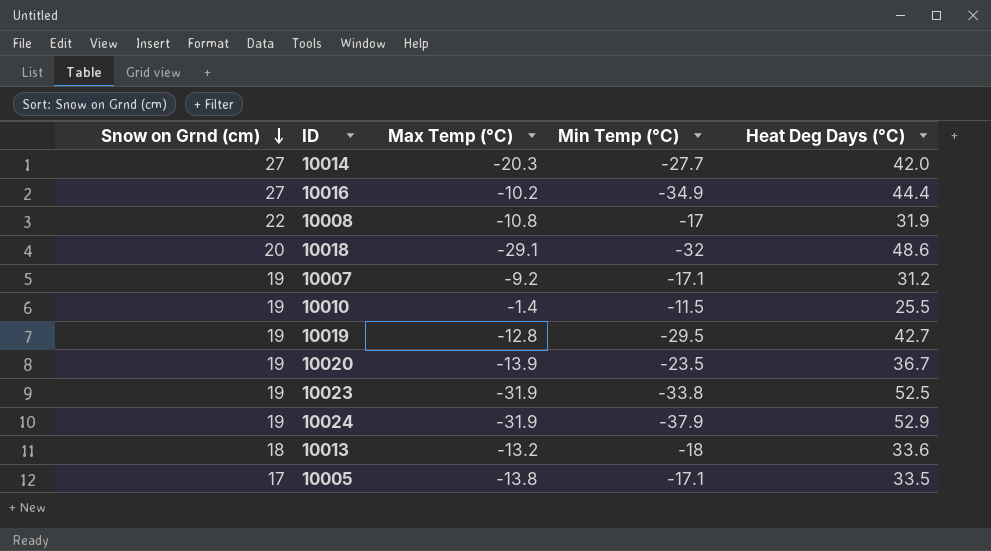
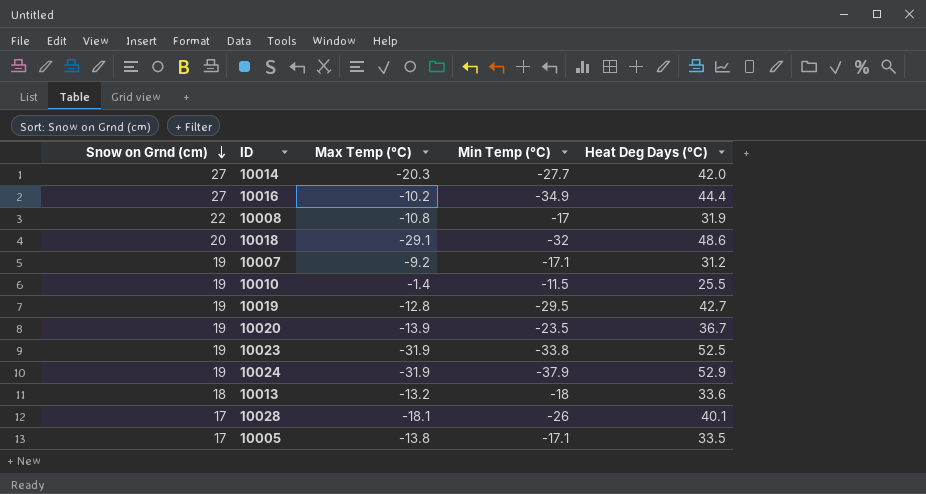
row 10028: none -> 17 | -18.1 | -26 | 40.1

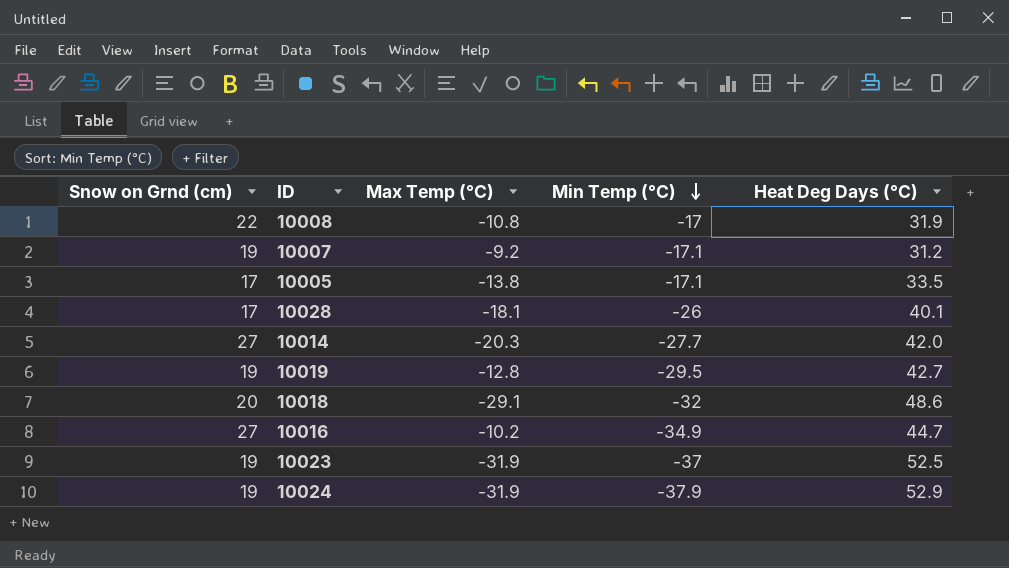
row order: Snow on Grnd (cm) descending -> Min Temp (°C) descending
row 10010: 19 | -1.4 | -11.5 | 25.5 -> none
row 10020: 19 | -13.9 | -23.5 | 36.7 -> none
row 10013: 18 | -13.2 | -18 | 33.6 -> none
10016 | Heat Deg Days (°C): 44.4 -> 44.7
10023 | Min Temp (°C): -33.8 -> -37

